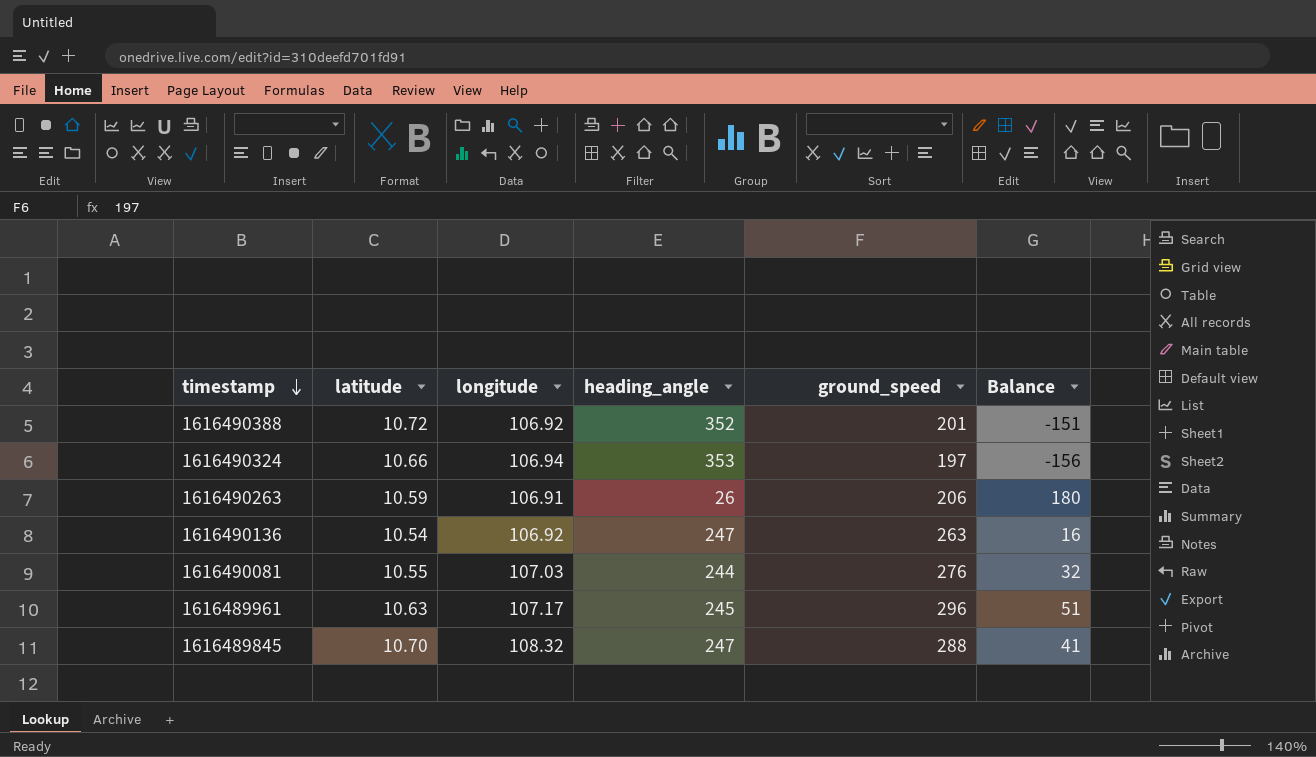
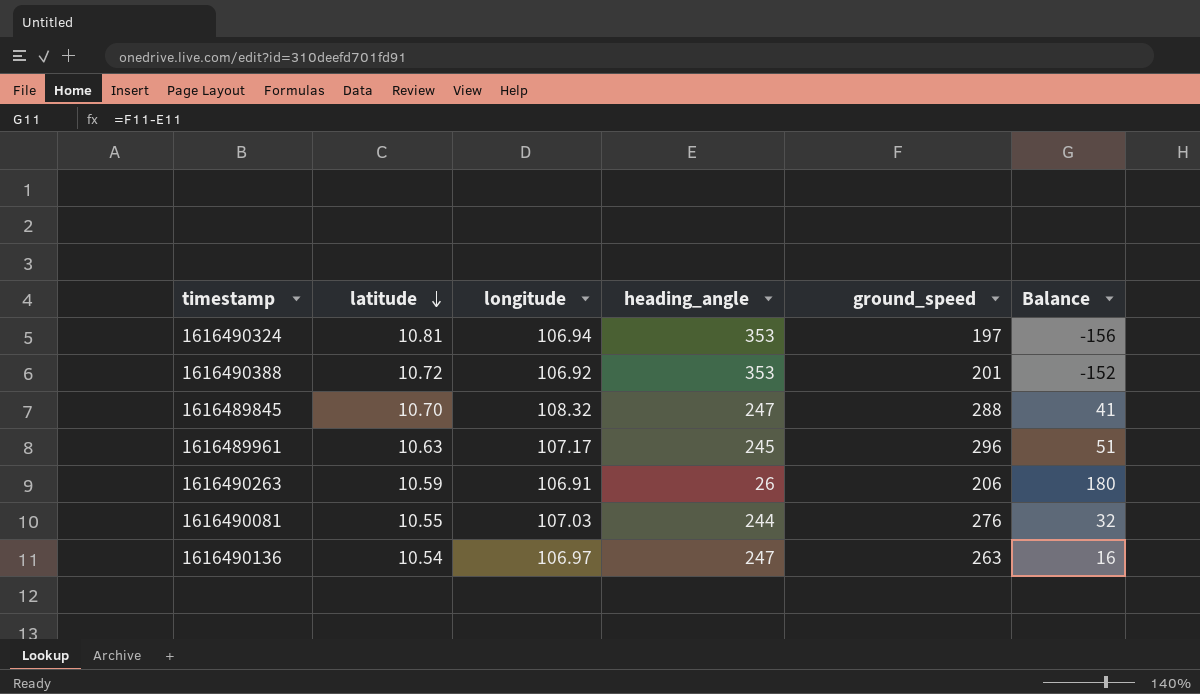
row order: timestamp descending -> latitude descending
1616490324 | latitude: 10.66 -> 10.81
1616490388 | heading_angle: 352 -> 353
1616490388 | Balance: -151 -> -152
1616490136 | longitude: 106.92 -> 106.97

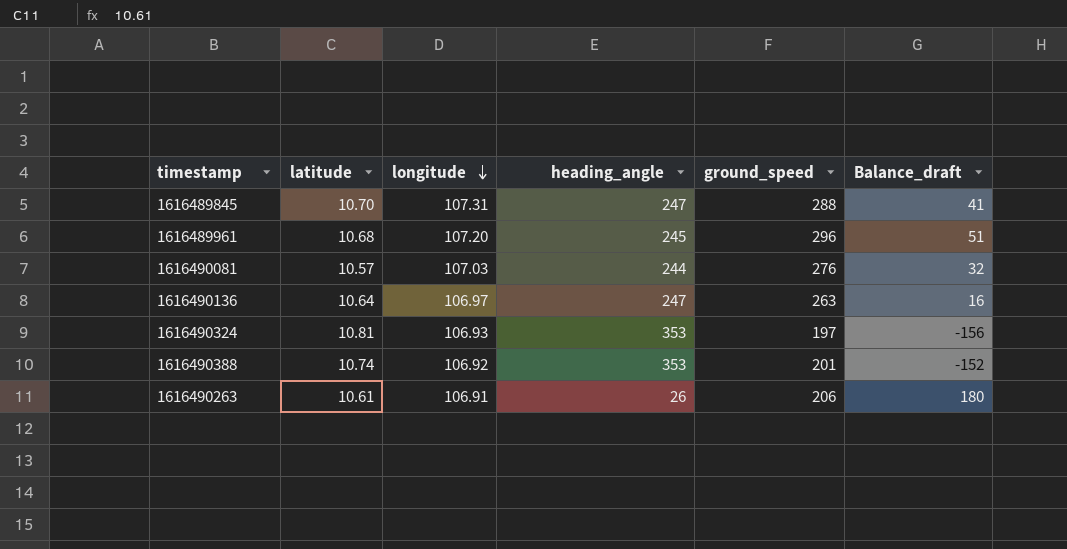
row order: latitude descending -> longitude descending
column name: Balance -> Balance_draft
1616489845 | longitude: 108.32 -> 107.31
1616489961 | latitude: 10.63 -> 10.68
1616489961 | longitude: 107.17 -> 107.20
1616490081 | latitude: 10.55 -> 10.57
1616490136 | latitude: 10.54 -> 10.64
1616490324 | longitude: 106.94 -> 106.93
1616490388 | latitude: 10.72 -> 10.74
1616490263 | latitude: 10.59 -> 10.61

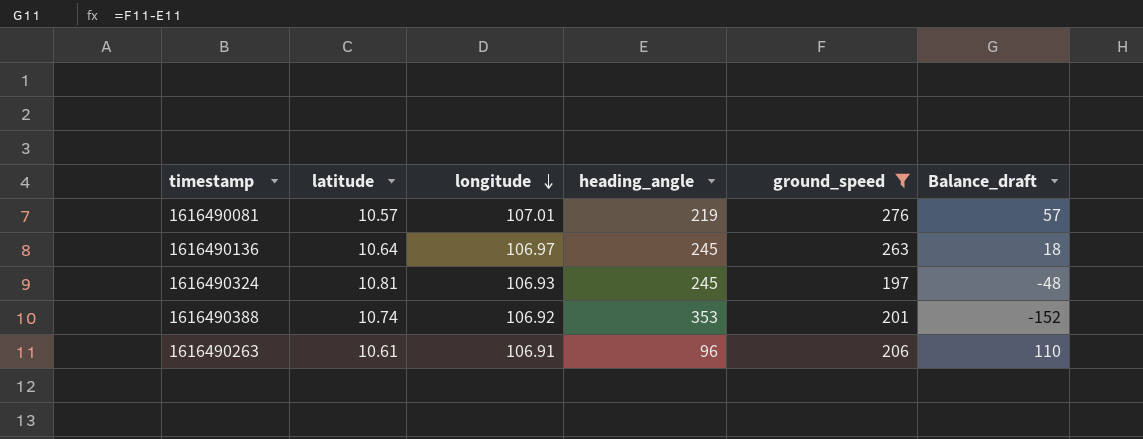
filter: none -> ground_speed <= 276
1616490081 | longitude: 107.03 -> 107.01
1616490081 | heading_angle: 244 -> 219
1616490081 | Balance_draft: 32 -> 57
1616490136 | heading_angle: 247 -> 245
1616490136 | Balance_draft: 16 -> 18
1616490324 | heading_angle: 353 -> 245
1616490324 | Balance_draft: -156 -> -48
1616490263 | heading_angle: 26 -> 96
1616490263 | Balance_draft: 180 -> 110

